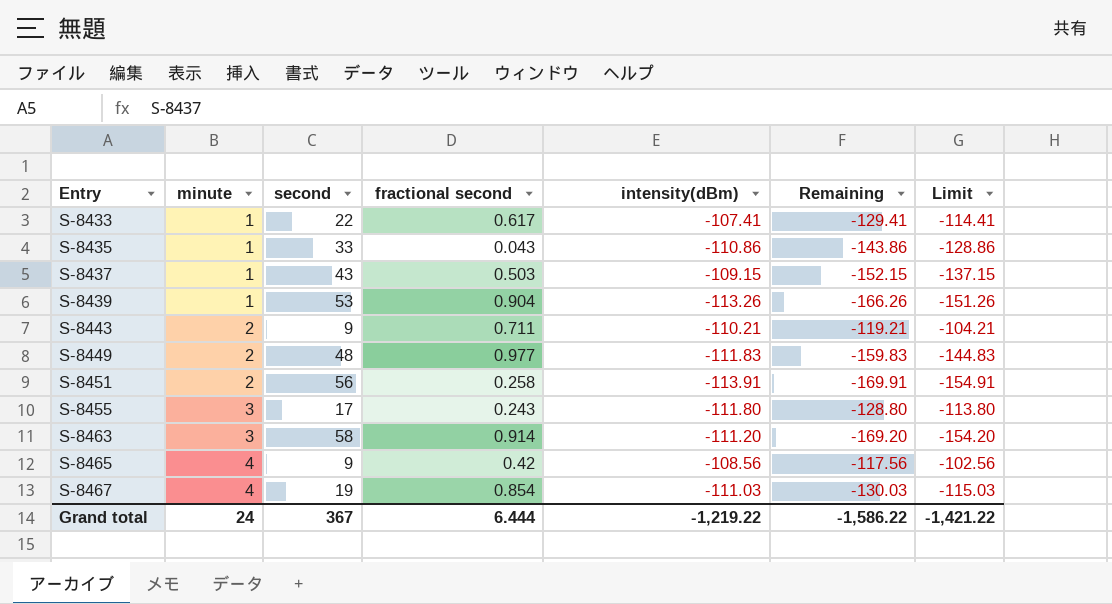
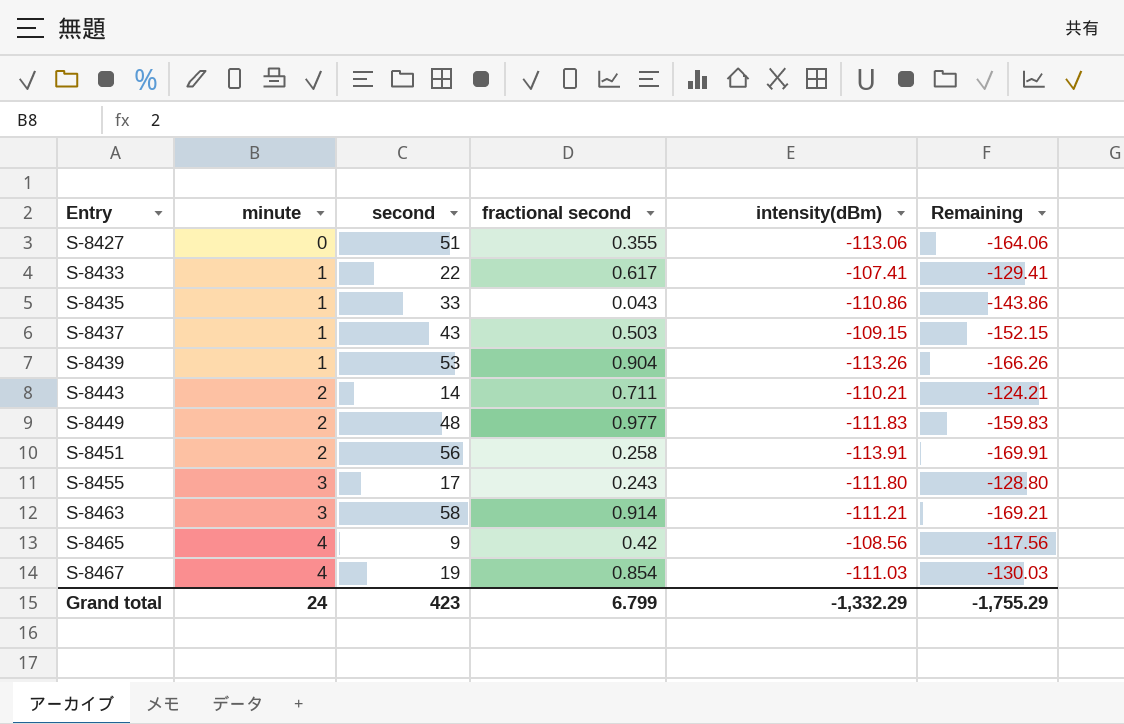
column Limit | formula: [Remaining] + 15 -> none
row S-8427: none -> 0 | 51 | 0.355 | -113.06 | -164.06
S-8443 | second: 9 -> 14
S-8443 | Remaining: -119.21 -> -124.21
S-8463 | intensity(dBm): -111.20 -> -111.21
S-8463 | Remaining: -169.20 -> -169.21
Grand total | second: 367 -> 423
Grand total | fractional second: 6.444 -> 6.799
Grand total | intensity(dBm): -1,219.22 -> -1,332.29
Grand total | Remaining: -1,586.22 -> -1,755.29

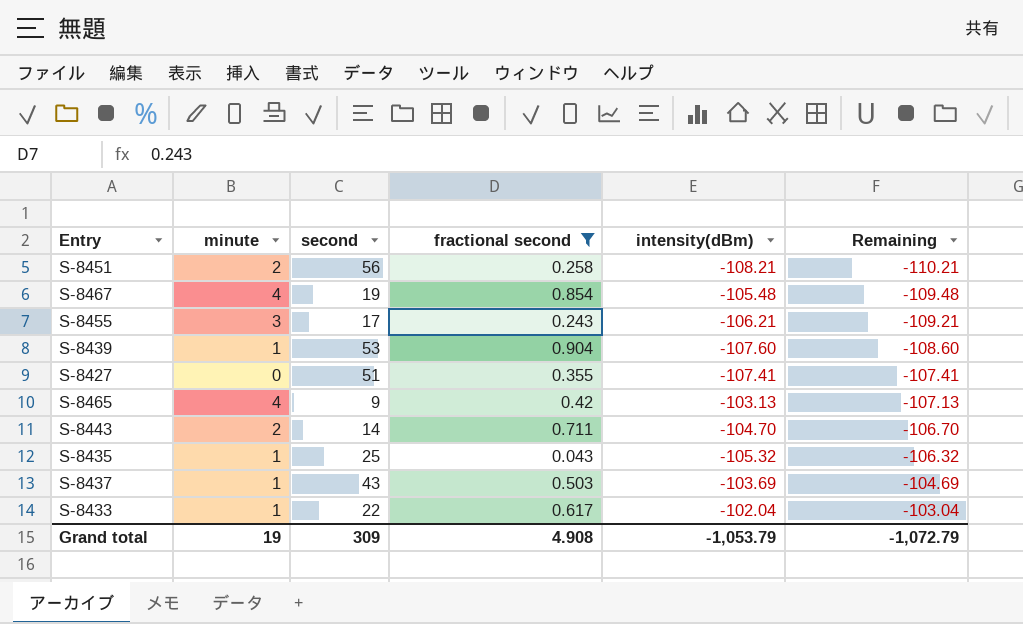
filter: none -> fractional second <= 0.904
row order: Entry ascending -> Remaining ascending
column Remaining | formula: [intensity(dBm)] - [second] -> [intensity(dBm)] - [minute]
S-8451 | intensity(dBm): -113.91 -> -108.21
S-8467 | intensity(dBm): -111.03 -> -105.48
S-8455 | intensity(dBm): -111.80 -> -106.21
S-8439 | intensity(dBm): -113.26 -> -107.60
S-8427 | intensity(dBm): -113.06 -> -107.41
S-8465 | intensity(dBm): -108.56 -> -103.13
S-8443 | intensity(dBm): -110.21 -> -104.70
S-8435 | second: 33 -> 25
S-8435 | intensity(dBm): -110.86 -> -105.32
S-8437 | intensity(dBm): -109.15 -> -103.69
S-8433 | intensity(dBm): -107.41 -> -102.04
Grand total | minute: 24 -> 19
Grand total | second: 423 -> 309
Grand total | fractional second: 6.799 -> 4.908
Grand total | intensity(dBm): -1,332.29 -> -1,053.79
Grand total | Remaining: -1,755.29 -> -1,072.79

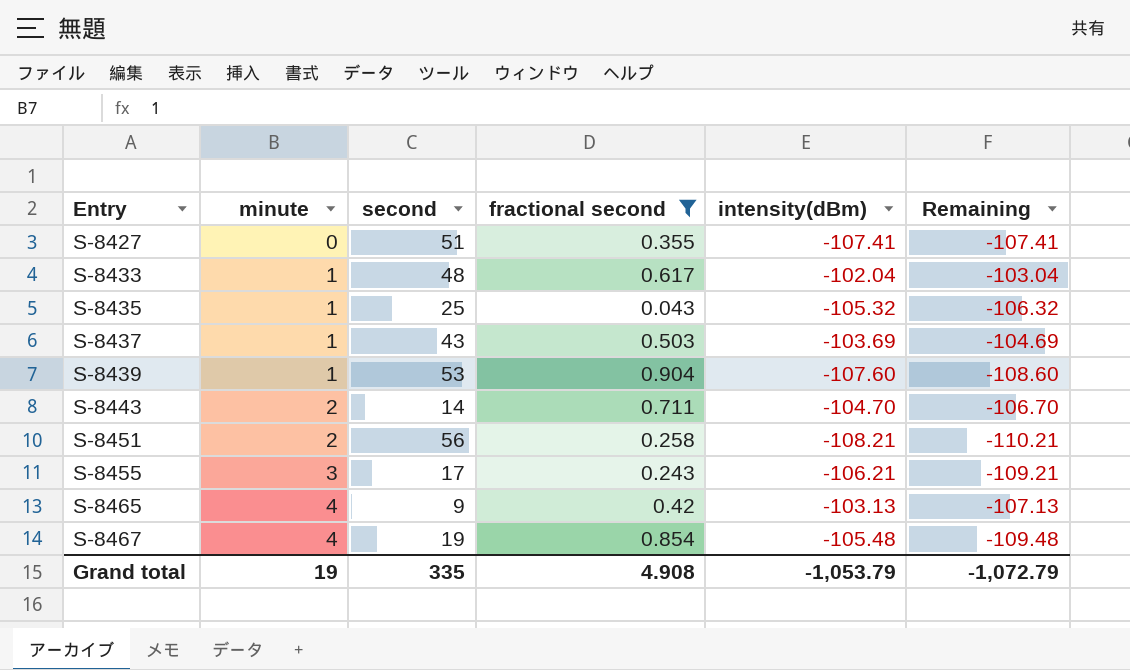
row order: Remaining ascending -> Entry ascending
S-8433 | second: 22 -> 48
Grand total | second: 309 -> 335

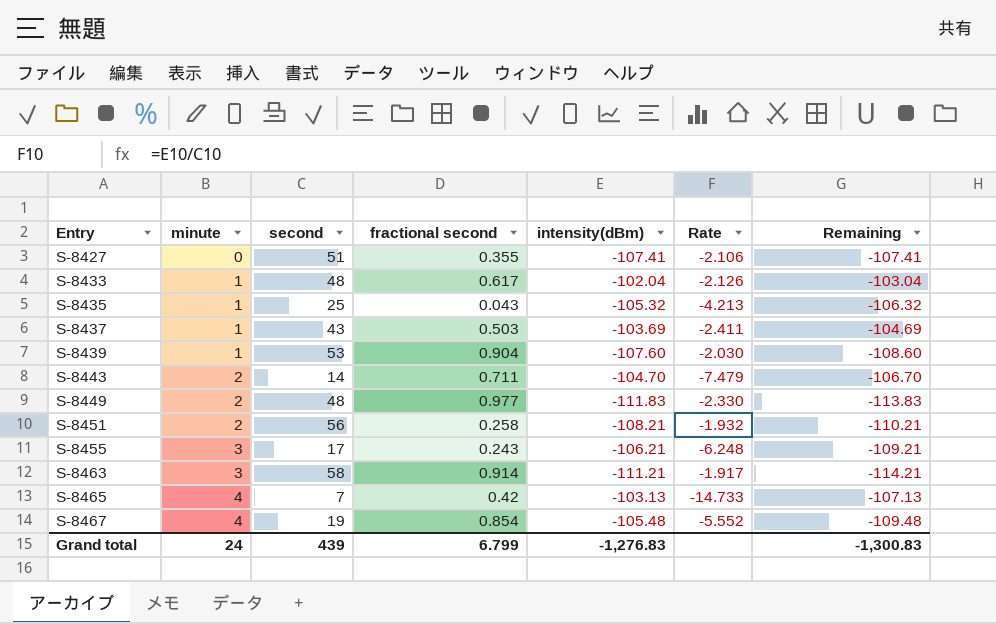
filter: fractional second <= 0.904 -> none
column Rate | formula: none -> [intensity(dBm)] / [second]
S-8465 | second: 9 -> 7
Grand total | minute: 19 -> 24
Grand total | second: 335 -> 439
Grand total | fractional second: 4.908 -> 6.799
Grand total | intensity(dBm): -1,053.79 -> -1,276.83
Grand total | Remaining: -1,072.79 -> -1,300.83

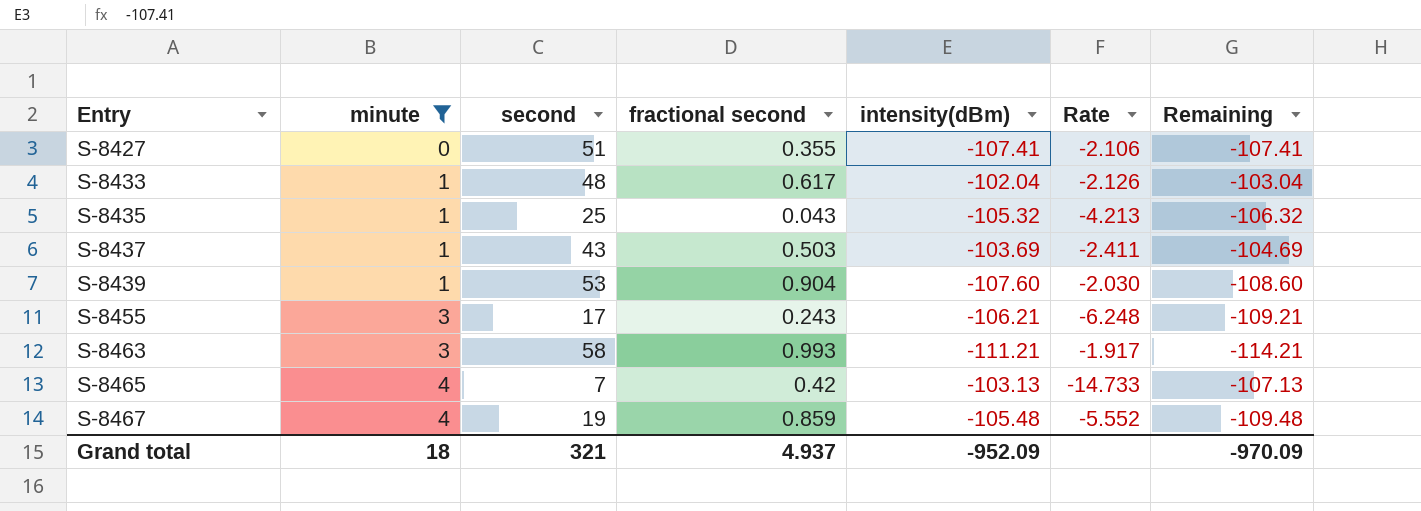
filter: none -> minute != 2
S-8463 | fractional second: 0.914 -> 0.993
S-8467 | fractional second: 0.854 -> 0.859
Grand total | minute: 24 -> 18
Grand total | second: 439 -> 321
Grand total | fractional second: 6.799 -> 4.937
Grand total | intensity(dBm): -1,276.83 -> -952.09
Grand total | Remaining: -1,300.83 -> -970.09

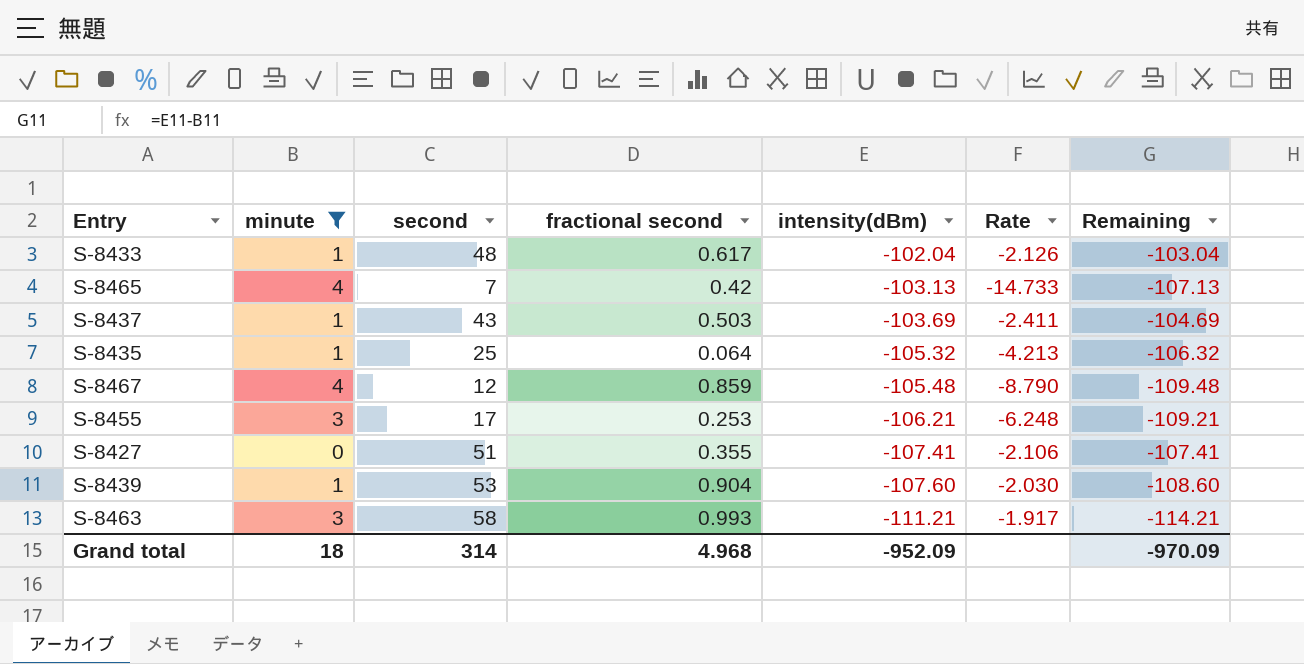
row order: Entry ascending -> intensity(dBm) descending
S-8435 | fractional second: 0.043 -> 0.064
S-8467 | second: 19 -> 12
S-8467 | Rate: -5.552 -> -8.790
S-8455 | fractional second: 0.243 -> 0.253
Grand total | second: 321 -> 314
Grand total | fractional second: 4.937 -> 4.968

